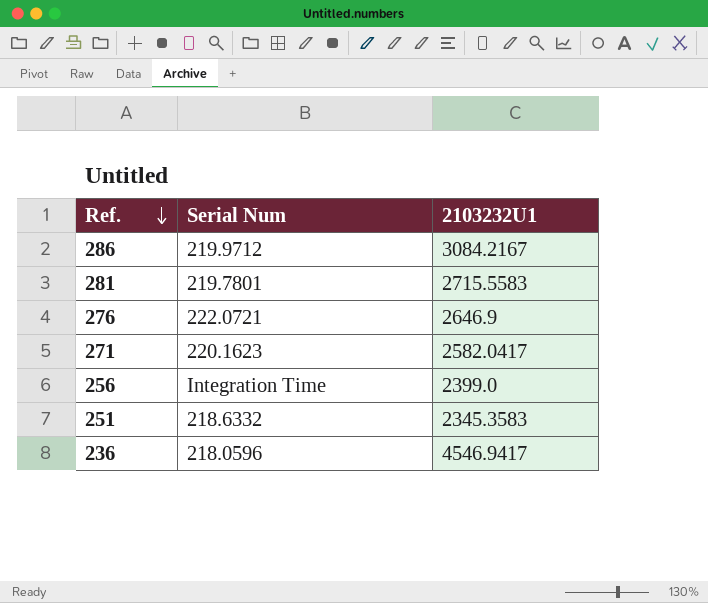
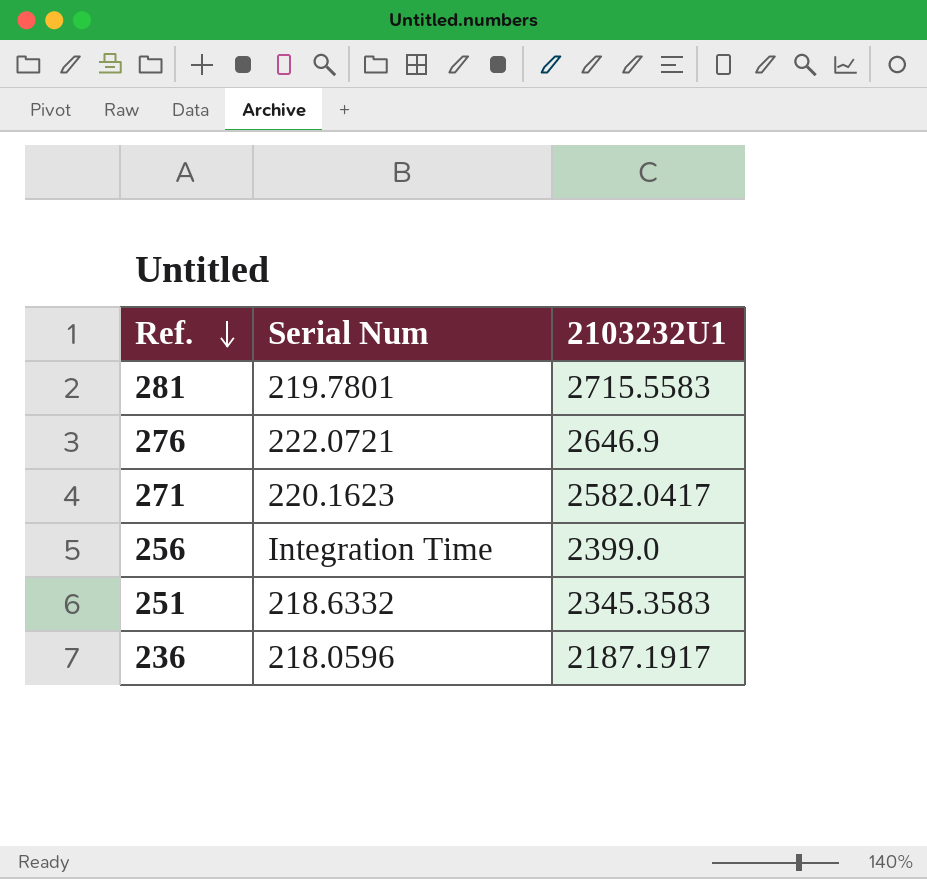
row 286: 219.9712 | 3084.2167 -> none
236 | 2103232U1: 4546.9417 -> 2187.1917

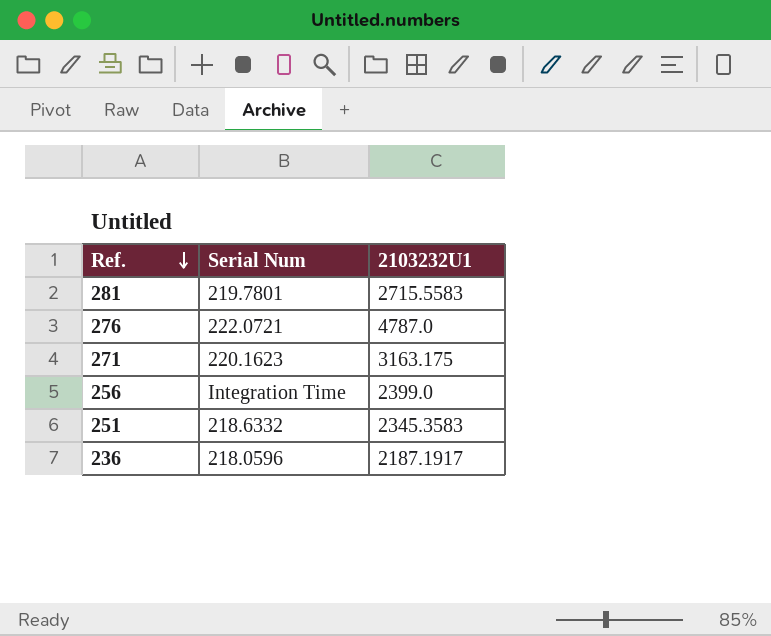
276 | 2103232U1: 2646.9 -> 4787.0
271 | 2103232U1: 2582.0417 -> 3163.175

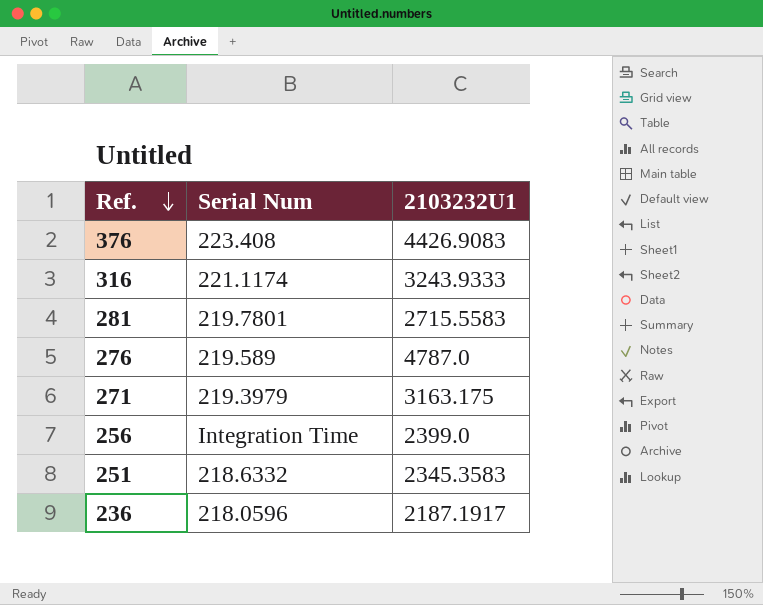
row 376: none -> 223.408 | 4426.9083
row 316: none -> 221.1174 | 3243.9333
276 | Serial Num: 222.0721 -> 219.589
271 | Serial Num: 220.1623 -> 219.3979

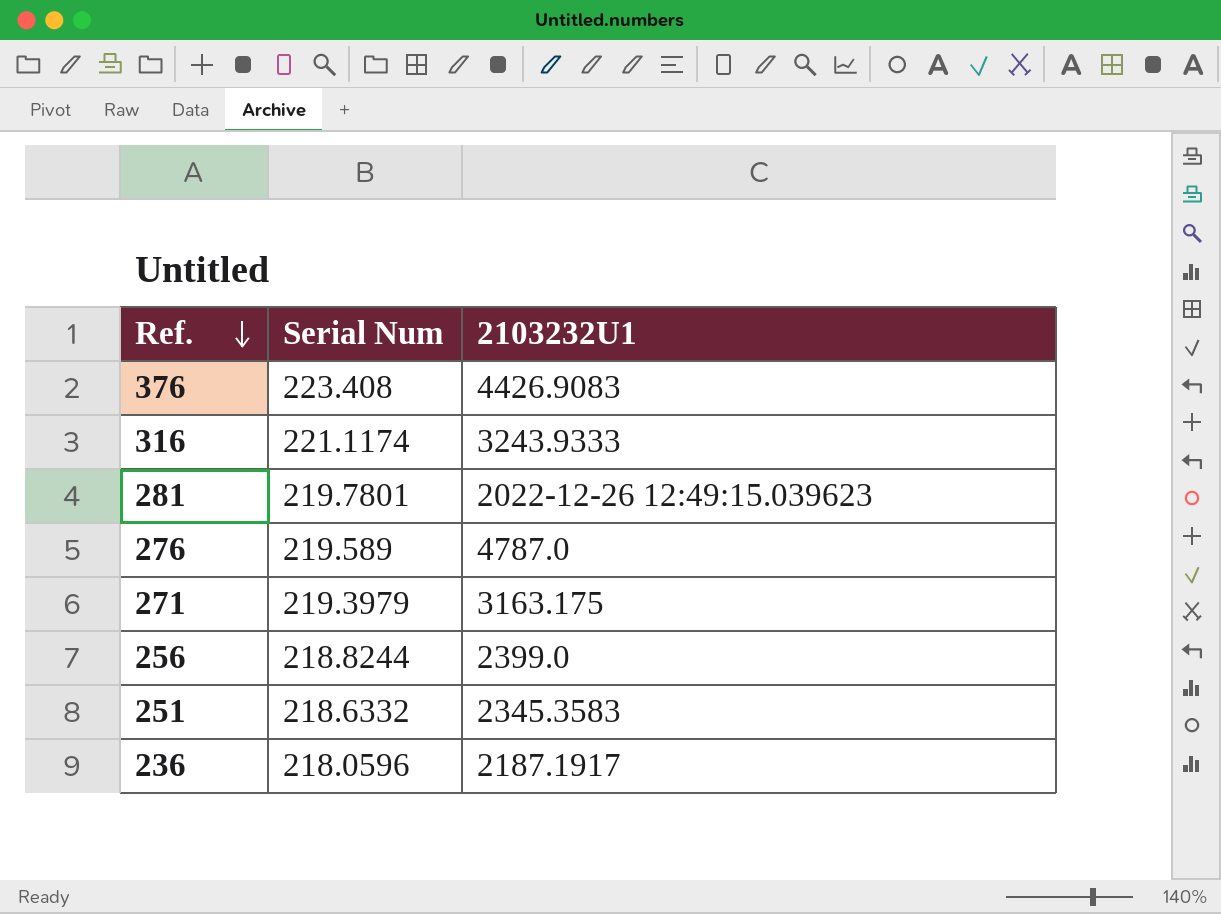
281 | 2103232U1: 2715.5583 -> 2022-12-26 12:49:15.039623
256 | Serial Num: Integration Time -> 218.8244

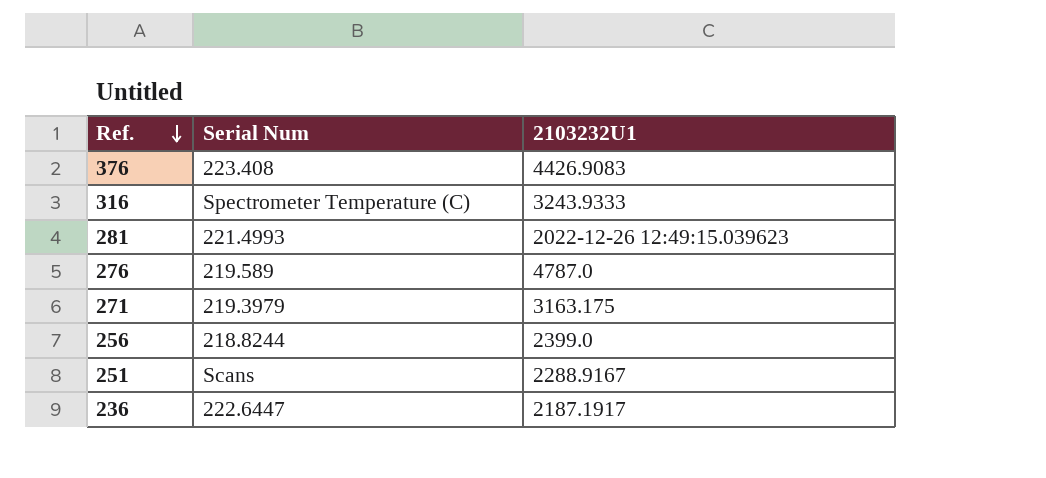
316 | Serial Num: 221.1174 -> Spectrometer Temperature (C)
281 | Serial Num: 219.7801 -> 221.4993
251 | Serial Num: 218.6332 -> Scans
251 | 2103232U1: 2345.3583 -> 2288.9167
236 | Serial Num: 218.0596 -> 222.6447

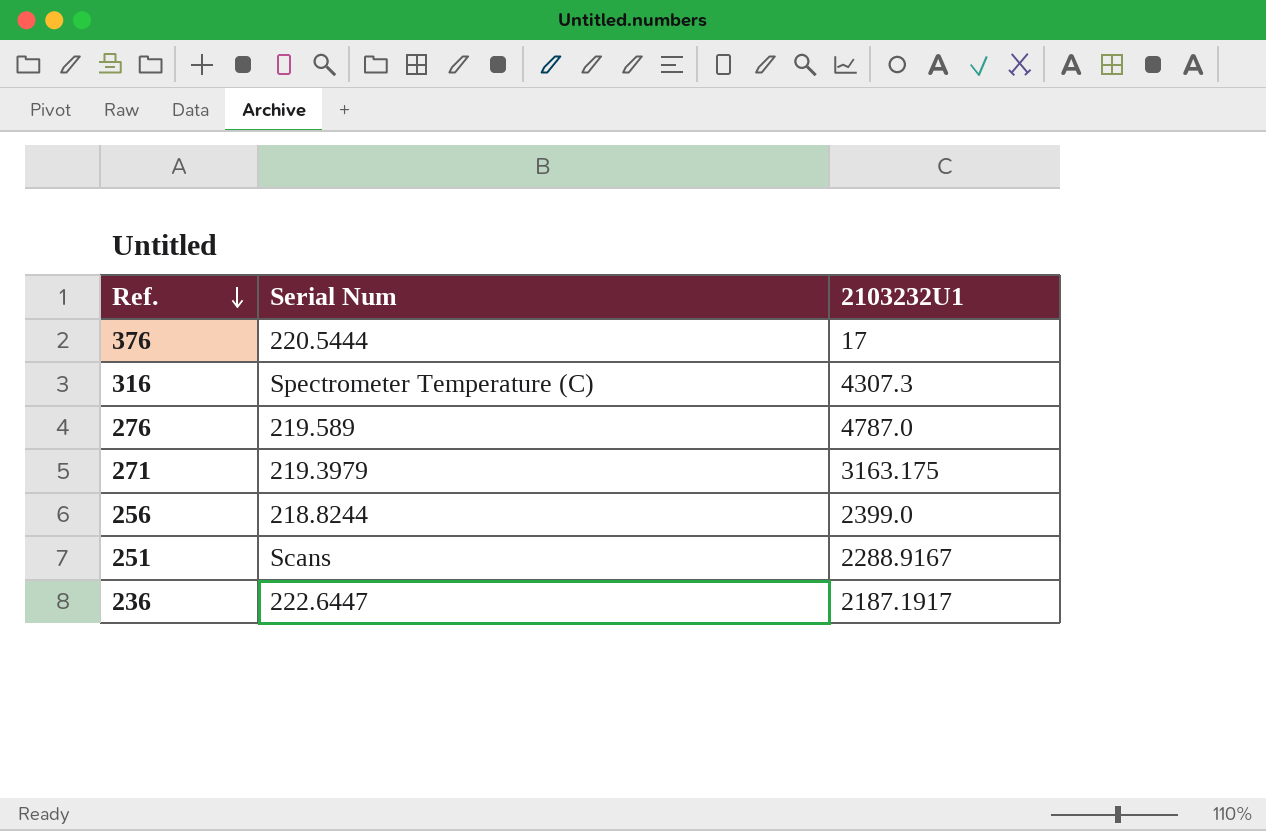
row 281: 221.4993 | 2022-12-26 12:49:15.039623 -> none
376 | Serial Num: 223.408 -> 220.5444
376 | 2103232U1: 4426.9083 -> 17
316 | 2103232U1: 3243.9333 -> 4307.3

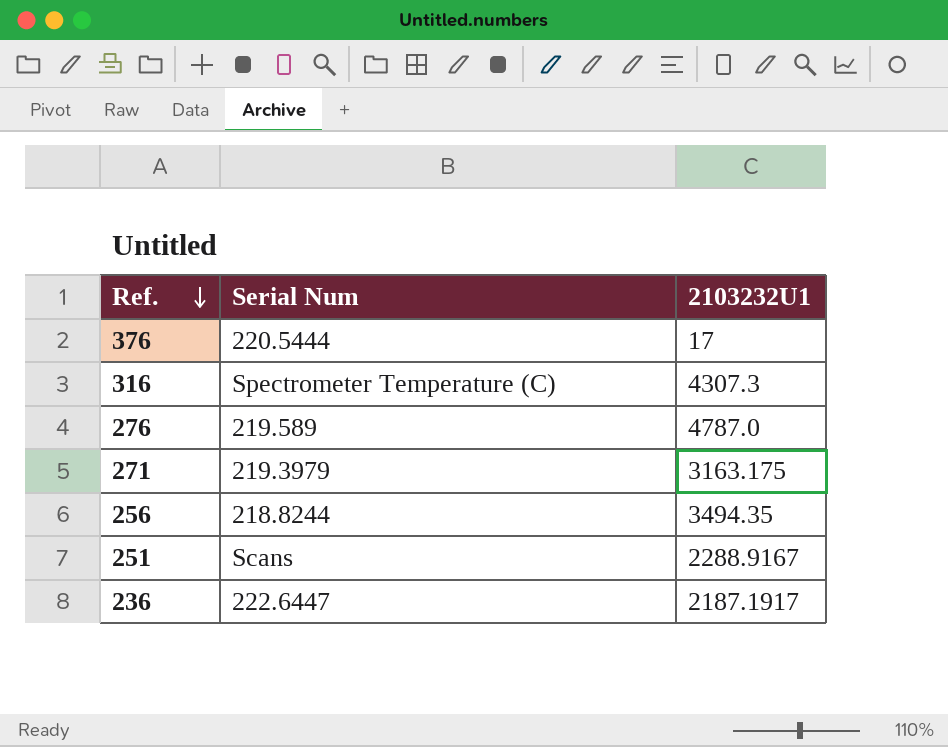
256 | 2103232U1: 2399.0 -> 3494.35

